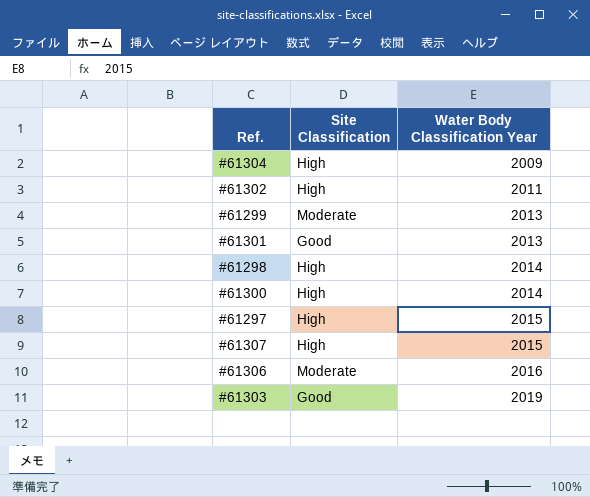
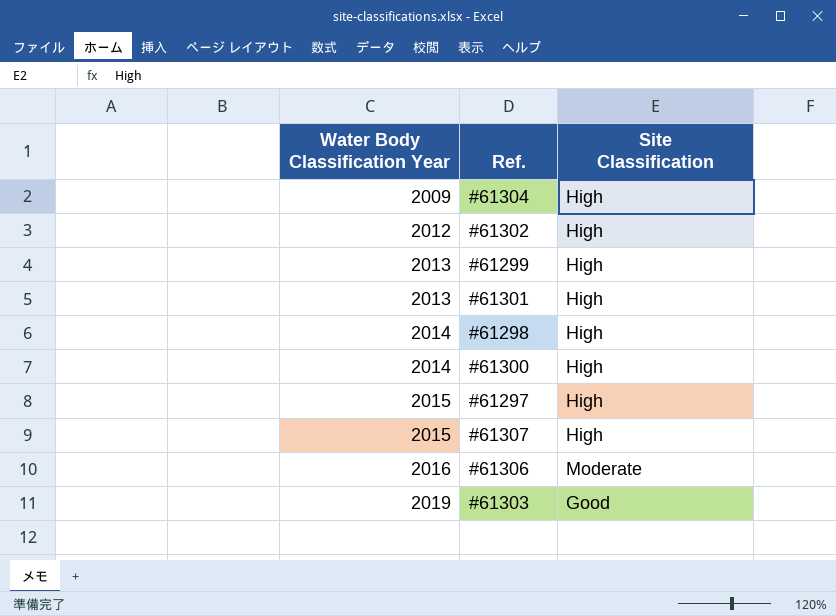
column Water Body Classification Year | position: 3 -> 1
#61302 | Water Body Classification Year: 2011 -> 2012
#61299 | Site Classification: Moderate -> High
#61301 | Site Classification: Good -> High

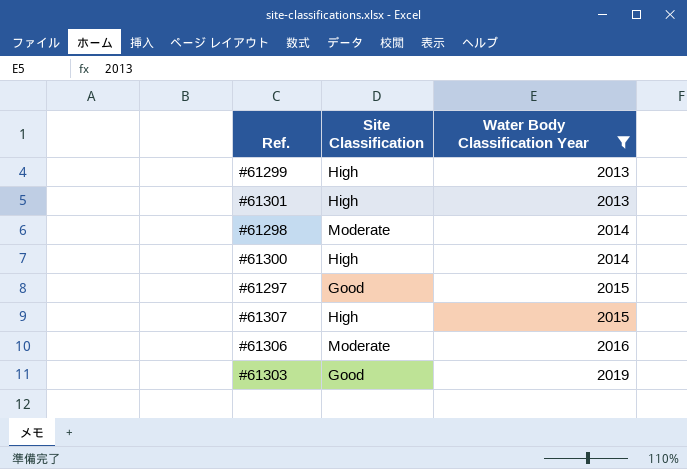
filter: none -> Water Body Classification Year >= 2013
column Water Body Classification Year | position: 1 -> 3
#61298 | Site Classification: High -> Moderate
#61297 | Site Classification: High -> Good

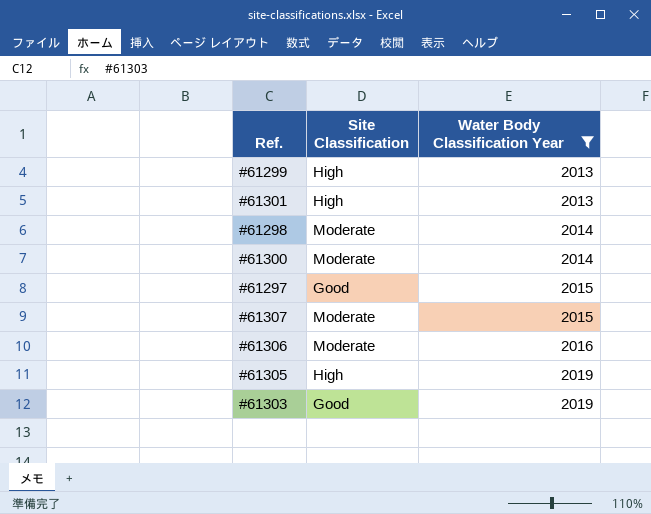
#61300 | Site Classification: High -> Moderate
#61307 | Site Classification: High -> Moderate
row #61305: none -> High | 2019

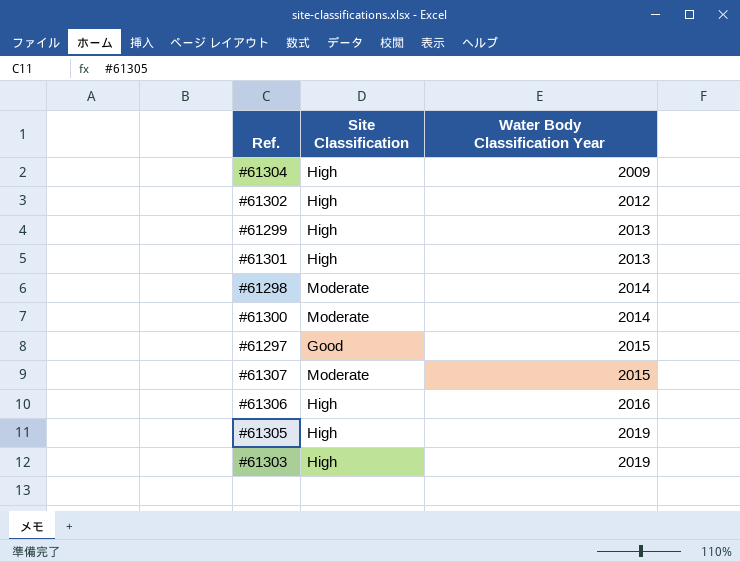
filter: Water Body Classification Year >= 2013 -> none
#61306 | Site Classification: Moderate -> High
#61303 | Site Classification: Good -> High

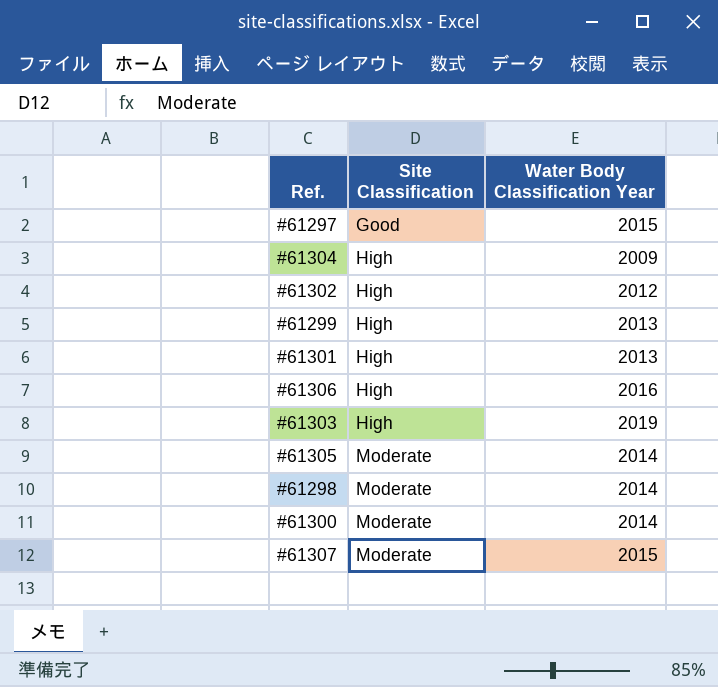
row order: Water Body Classification Year ascending -> Site Classification ascending
#61305 | Site Classification: High -> Moderate
#61305 | Water Body Classification Year: 2019 -> 2014

